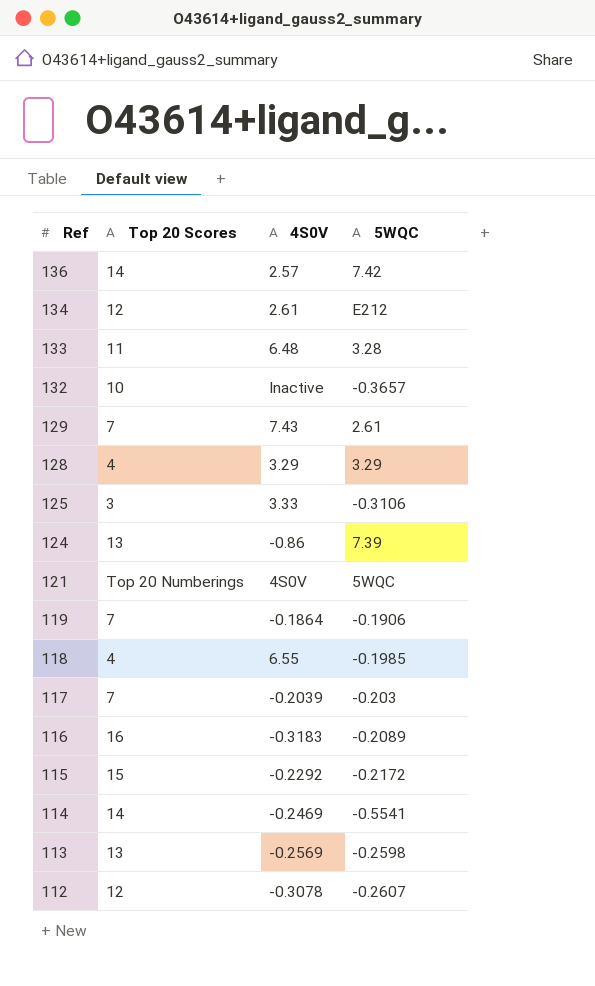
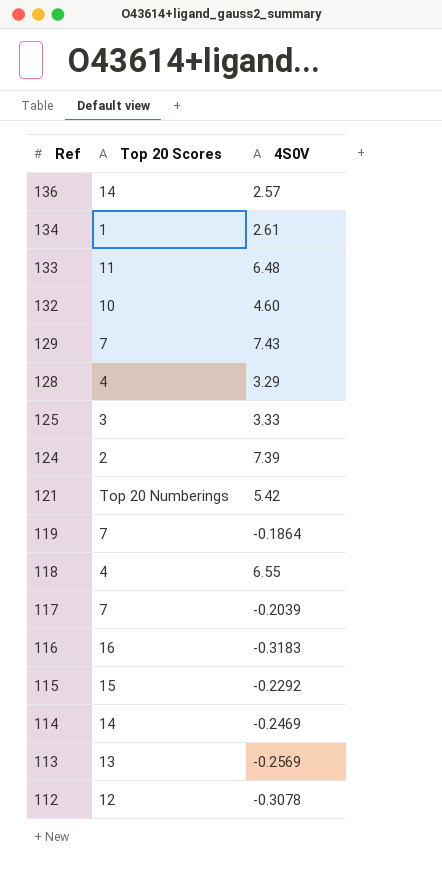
column 5WQC | position: 4 -> none
134 | Top 20 Scores: 12 -> 1
132 | 4S0V: Inactive -> 4.60
124 | Top 20 Scores: 13 -> 2
124 | 4S0V: -0.86 -> 7.39
121 | 4S0V: 4S0V -> 5.42

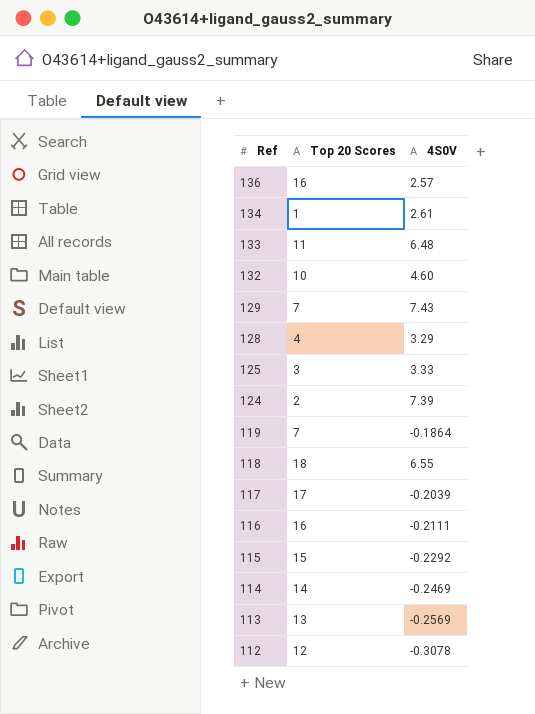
row 121: Top 20 Numberings | 5.42 -> none
136 | Top 20 Scores: 14 -> 16
118 | Top 20 Scores: 4 -> 18
117 | Top 20 Scores: 7 -> 17
116 | 4S0V: -0.3183 -> -0.2111

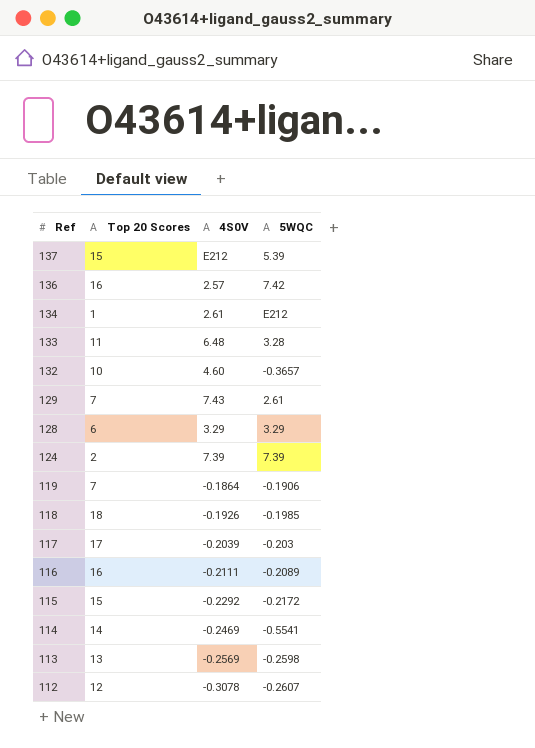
column 5WQC | position: none -> 4
row 125: 3 | 3.33 -> none
row 137: none -> 15 | E212 | 5.39
128 | Top 20 Scores: 4 -> 6
118 | 4S0V: 6.55 -> -0.1926

